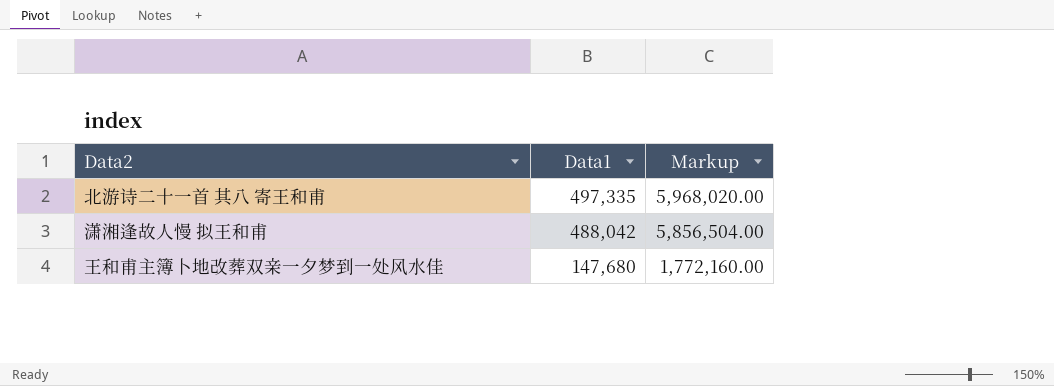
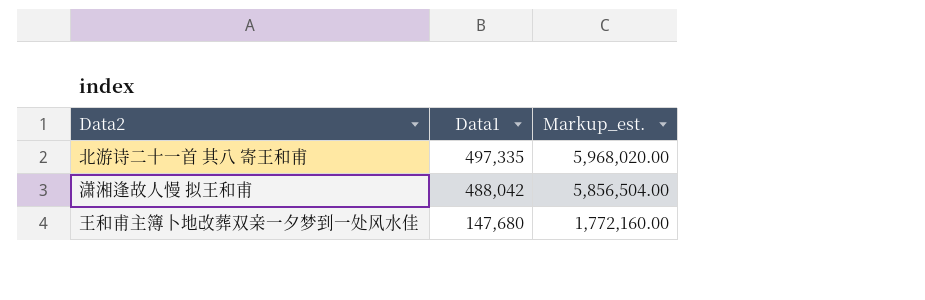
column name: Markup -> Markup_est.

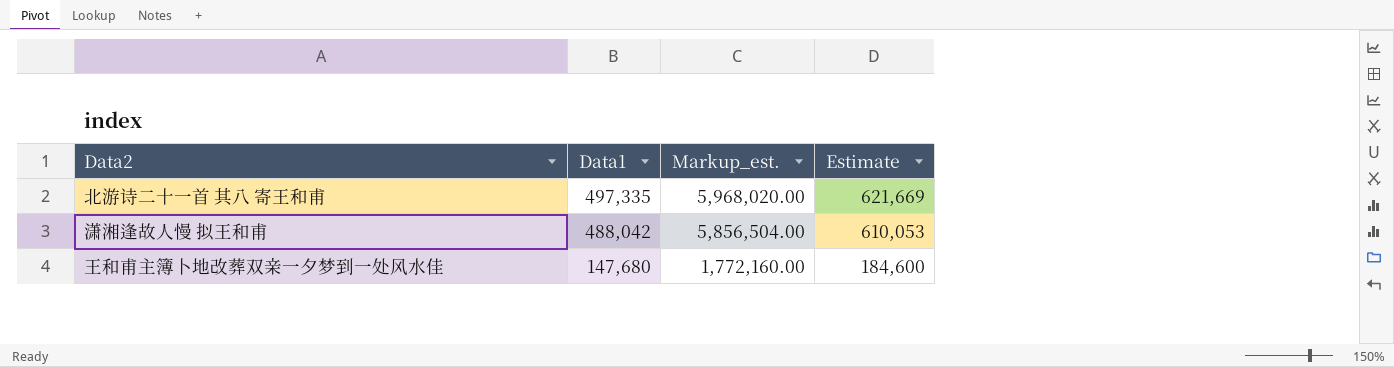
column Estimate | formula: none -> [Data1] * 1.25

